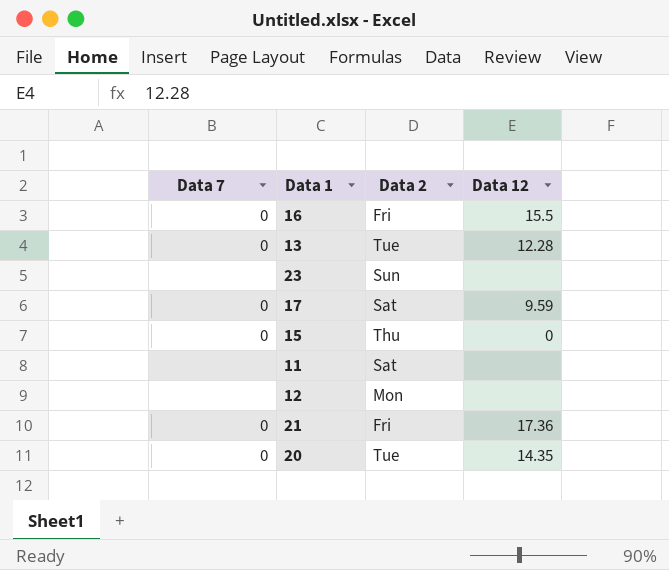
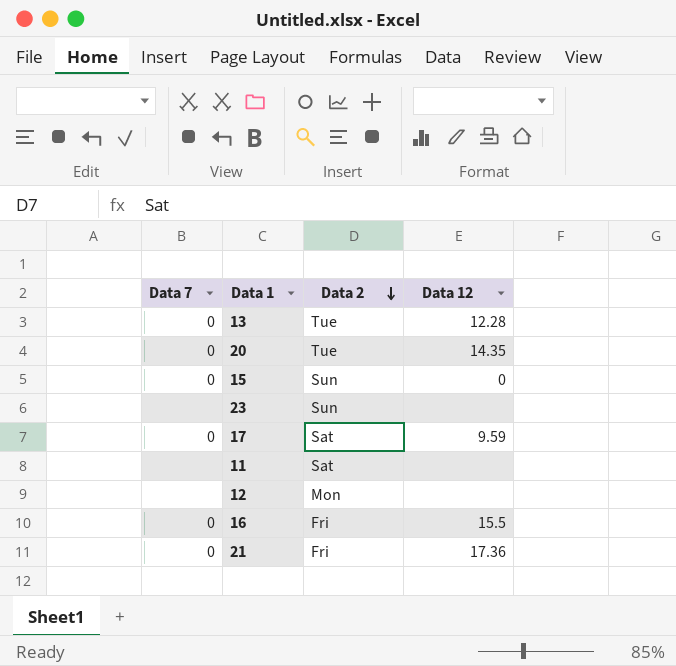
row order: none -> Data 2 descending
15 | Data 2: Thu -> Sun

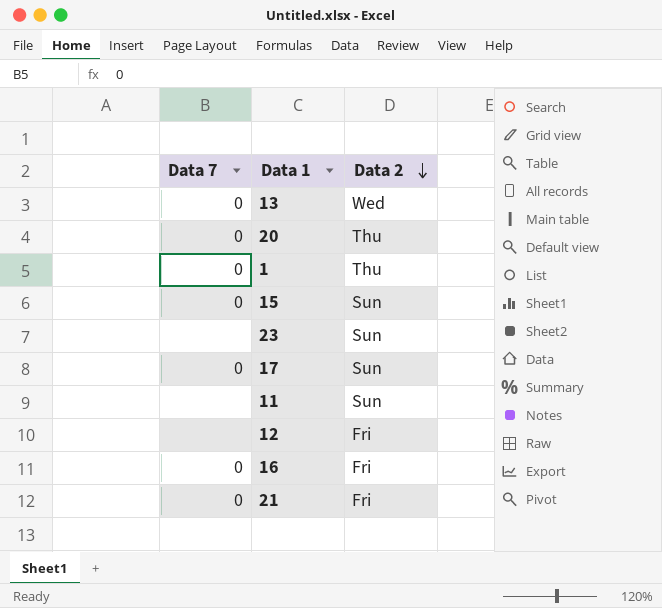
column Data 12 | position: 4 -> none
13 | Data 2: Tue -> Wed
20 | Data 2: Tue -> Thu
row 1: none -> 0 | Thu
17 | Data 2: Sat -> Sun
11 | Data 2: Sat -> Sun
12 | Data 2: Mon -> Fri

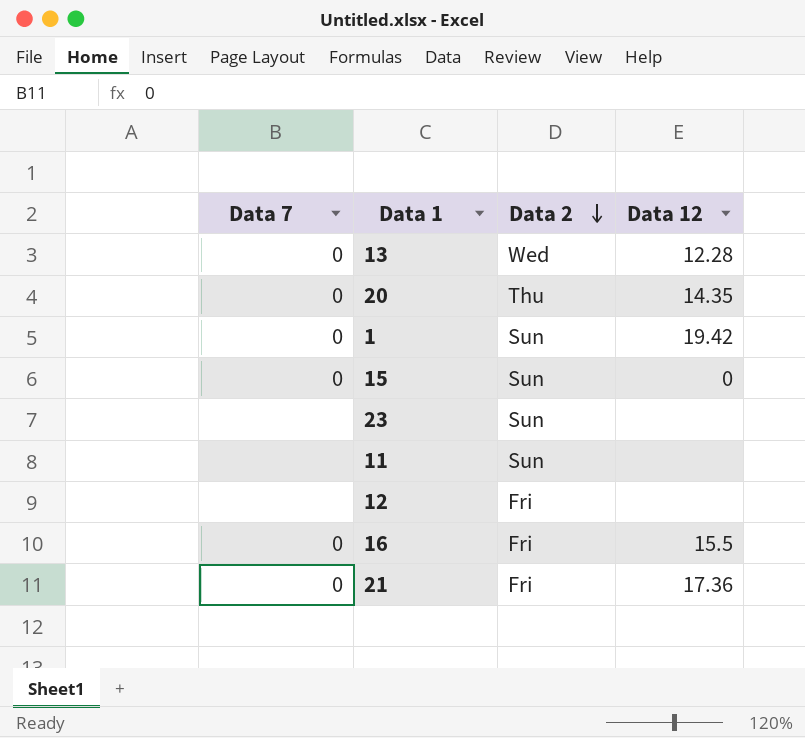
column Data 12 | position: none -> 4
row 17: 0 | Sun -> none
1 | Data 2: Thu -> Sun

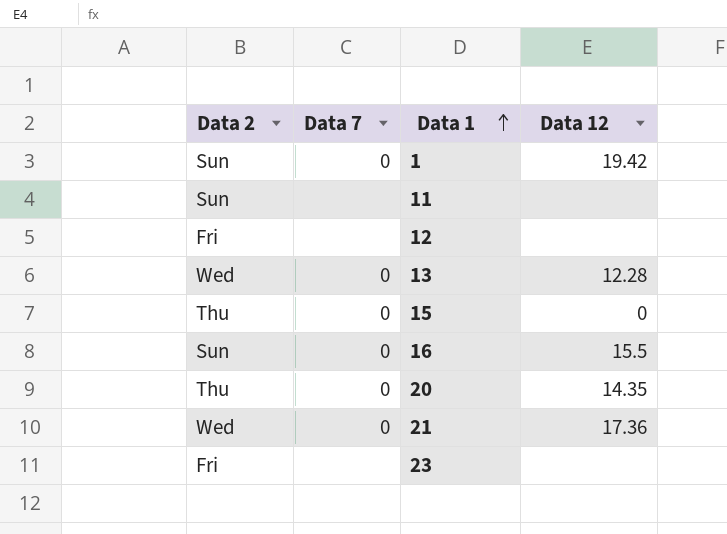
row order: Data 2 descending -> Data 1 ascending
column Data 2 | position: 3 -> 1
15 | Data 2: Sun -> Thu
16 | Data 2: Fri -> Sun
21 | Data 2: Fri -> Wed
23 | Data 2: Sun -> Fri

